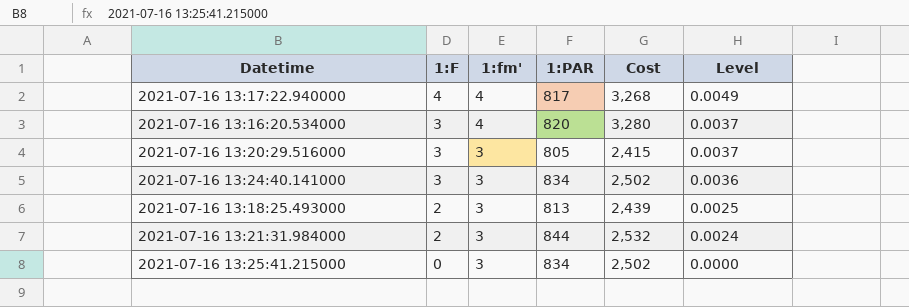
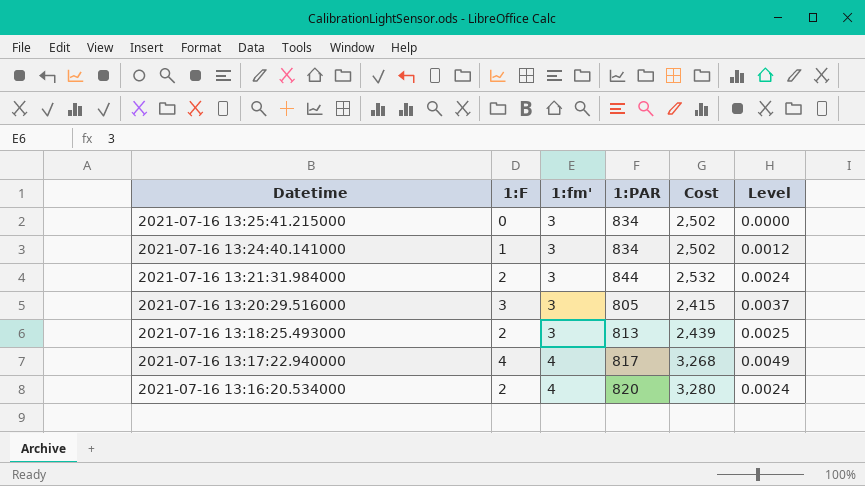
row order: 1:F descending -> Datetime descending
2021-07-16 13:24:40.141000 | 1:F: 3 -> 1
2021-07-16 13:24:40.141000 | Level: 0.0036 -> 0.0012
2021-07-16 13:16:20.534000 | 1:F: 3 -> 2
2021-07-16 13:16:20.534000 | Level: 0.0037 -> 0.0024

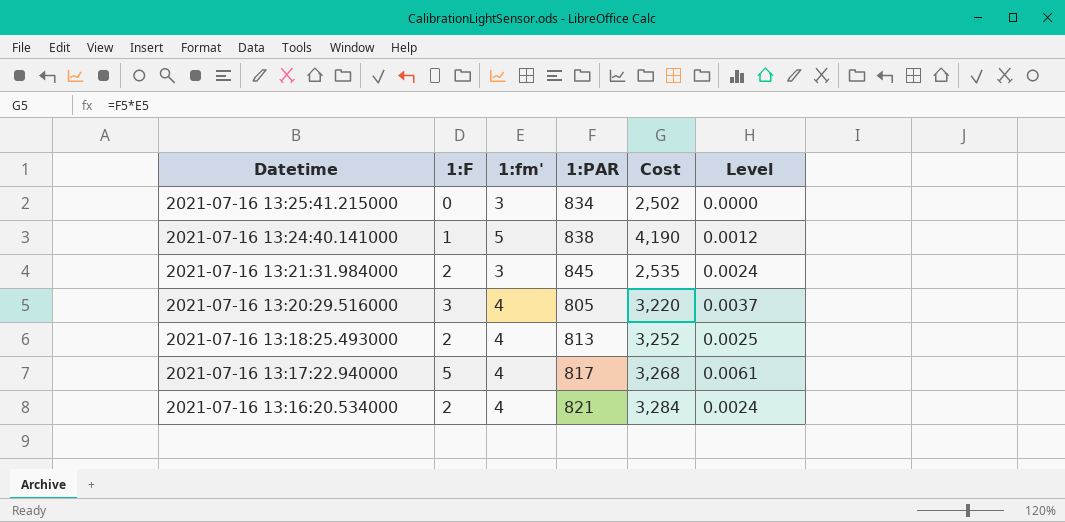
2021-07-16 13:24:40.141000 | 1:fm': 3 -> 5
2021-07-16 13:24:40.141000 | 1:PAR: 834 -> 838
2021-07-16 13:24:40.141000 | Cost: 2,502 -> 4,190
2021-07-16 13:21:31.984000 | 1:PAR: 844 -> 845
2021-07-16 13:21:31.984000 | Cost: 2,532 -> 2,535
2021-07-16 13:20:29.516000 | 1:fm': 3 -> 4
2021-07-16 13:20:29.516000 | Cost: 2,415 -> 3,220
2021-07-16 13:18:25.493000 | 1:fm': 3 -> 4
2021-07-16 13:18:25.493000 | Cost: 2,439 -> 3,252
2021-07-16 13:17:22.940000 | 1:F: 4 -> 5
2021-07-16 13:17:22.940000 | Level: 0.0049 -> 0.0061
2021-07-16 13:16:20.534000 | 1:PAR: 820 -> 821
2021-07-16 13:16:20.534000 | Cost: 3,280 -> 3,284

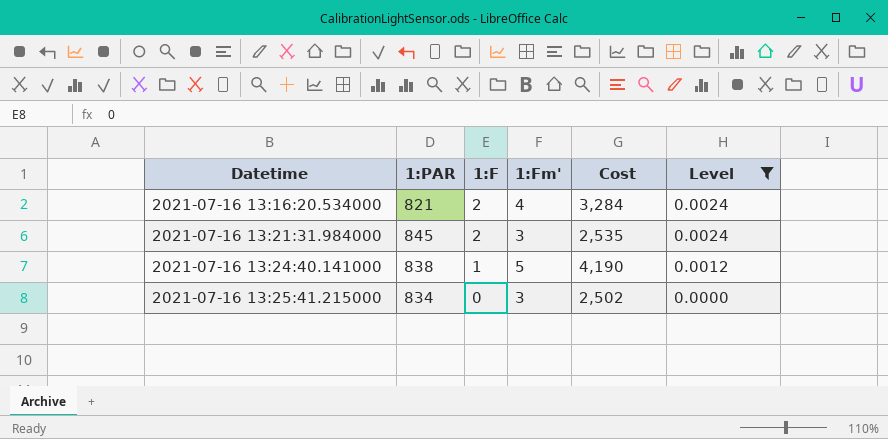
filter: none -> Level <= 0.0024
row order: Datetime descending -> Datetime ascending
column 1:PAR | position: 4 -> 2
column name: 1:fm' -> 1:Fm'

